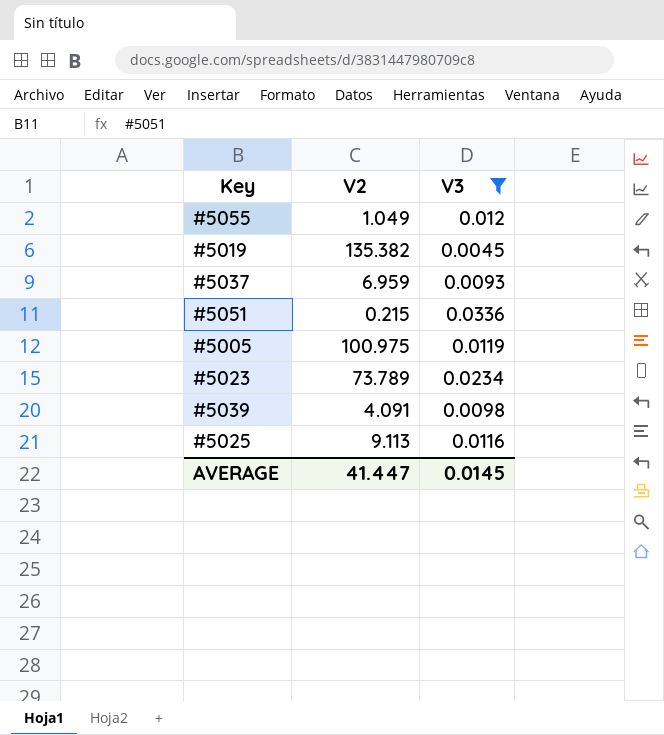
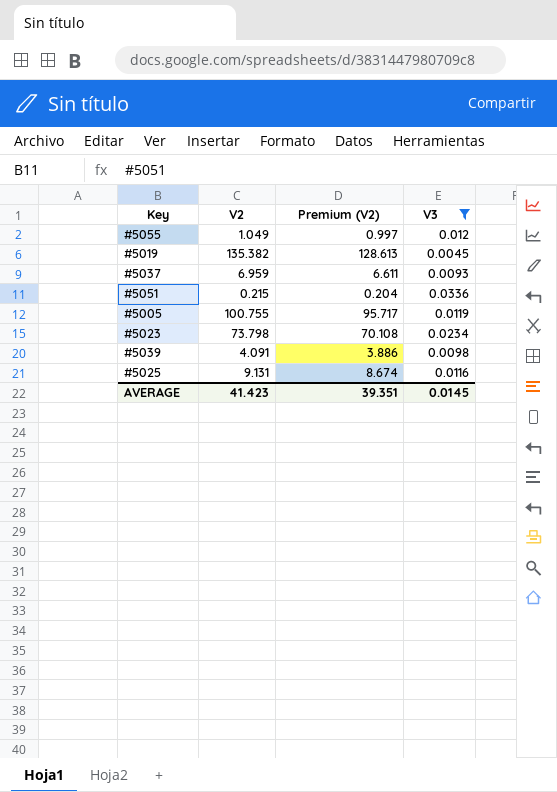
column Premium (V2) | formula: none -> [V2] * 0.95
#5005 | V2: 100.975 -> 100.755
#5023 | V2: 73.789 -> 73.798
#5025 | V2: 9.113 -> 9.131
AVERAGE | V2: 41.447 -> 41.423

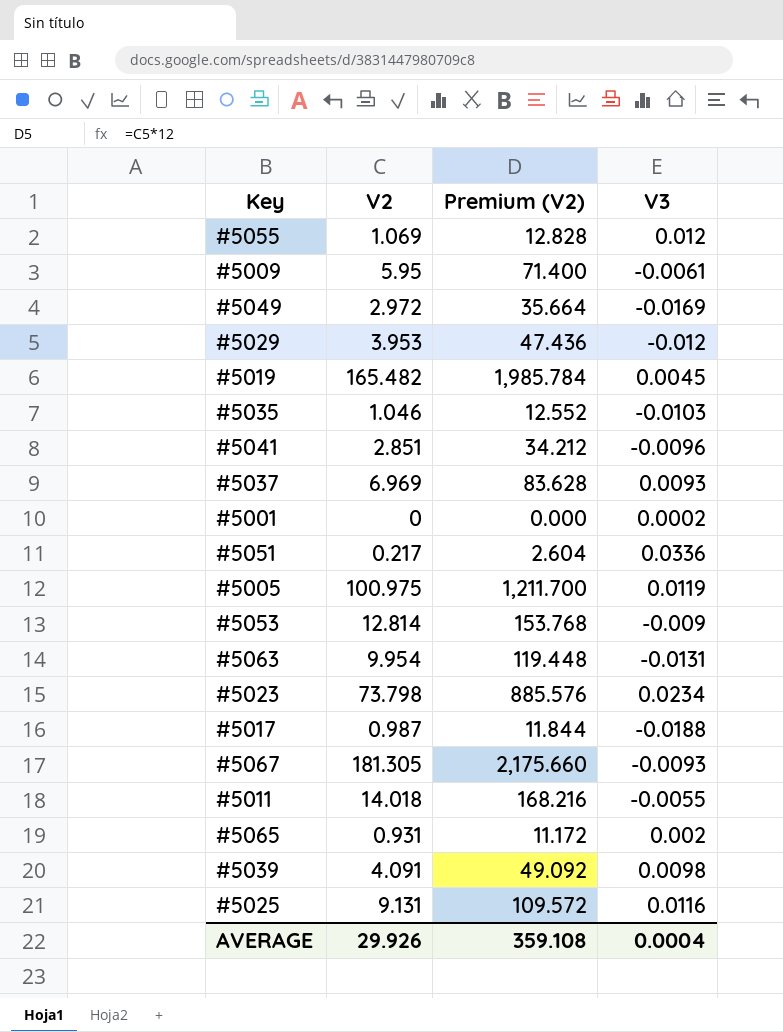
filter: V3 >= 0.0045 -> none
column Premium (V2) | formula: [V2] * 0.95 -> [V2] * 12
#5055 | V2: 1.049 -> 1.069
#5019 | V2: 135.382 -> 165.482
#5037 | V2: 6.959 -> 6.969
#5051 | V2: 0.215 -> 0.217
#5005 | V2: 100.755 -> 100.975
AVERAGE | V2: 41.423 -> 29.926
AVERAGE | Premium (V2): 39.351 -> 359.108
AVERAGE | V3: 0.0145 -> 0.0004

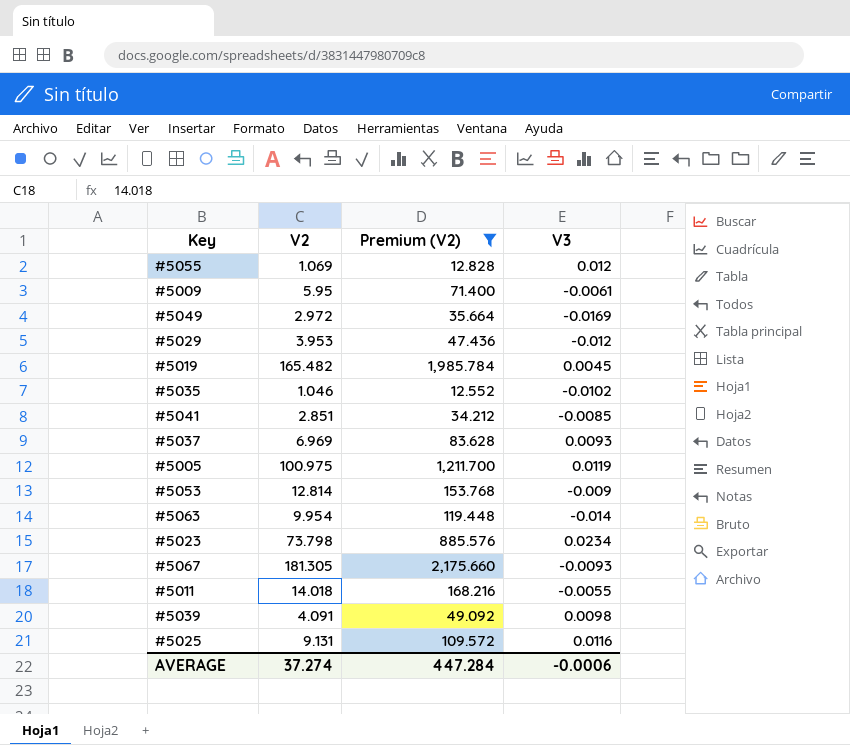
filter: none -> Premium (V2) >= 12.552
#5035 | V3: -0.0103 -> -0.0102
#5041 | V3: -0.0096 -> -0.0085
#5063 | V3: -0.0131 -> -0.014
AVERAGE | V2: 29.926 -> 37.274
AVERAGE | Premium (V2): 359.108 -> 447.284
AVERAGE | V3: 0.0004 -> -0.0006

